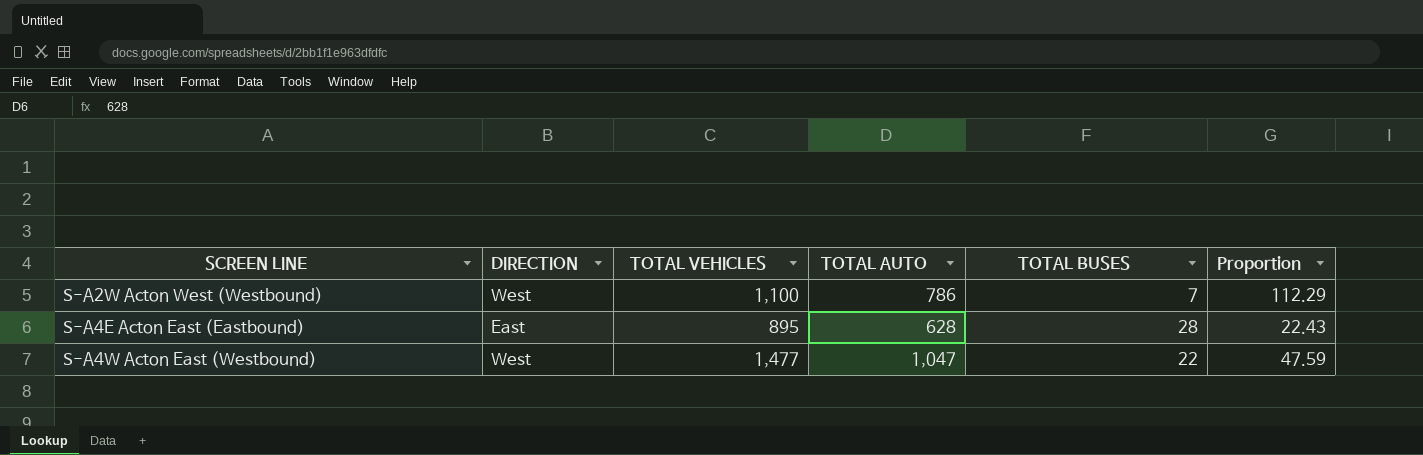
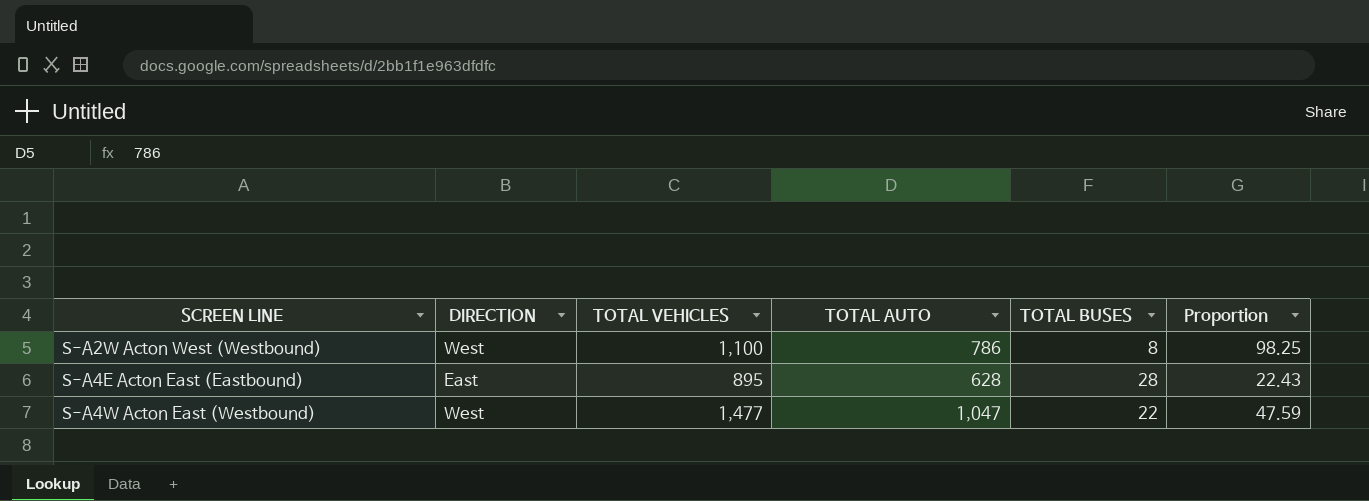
S-A2W Acton West (Westbound) | TOTAL BUSES: 7 -> 8
S-A2W Acton West (Westbound) | Proportion: 112.29 -> 98.25

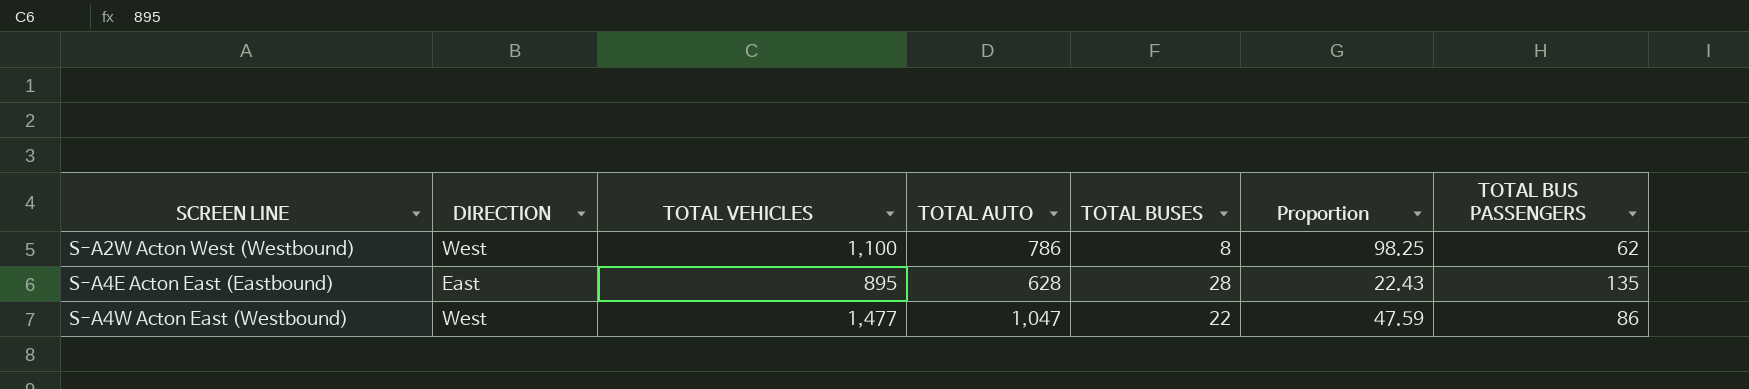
column TOTAL BUS PASSENGERS | position: none -> 7

